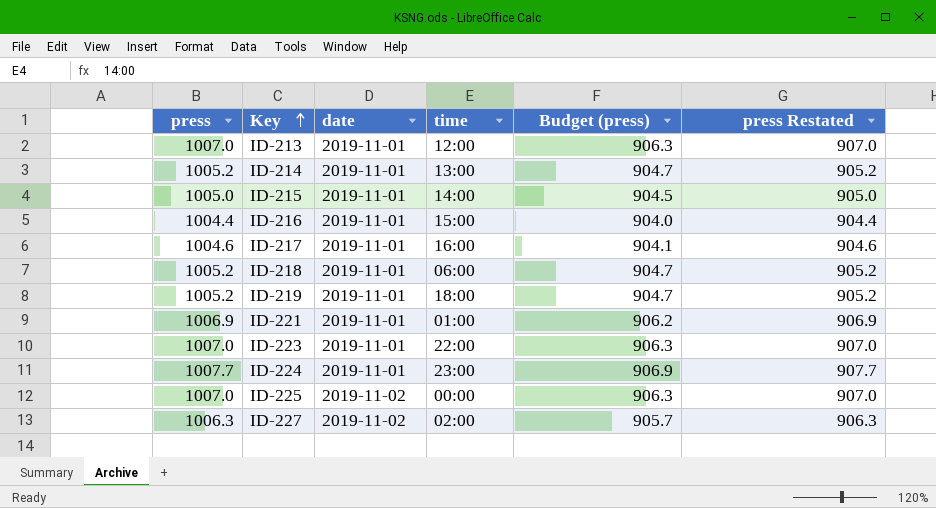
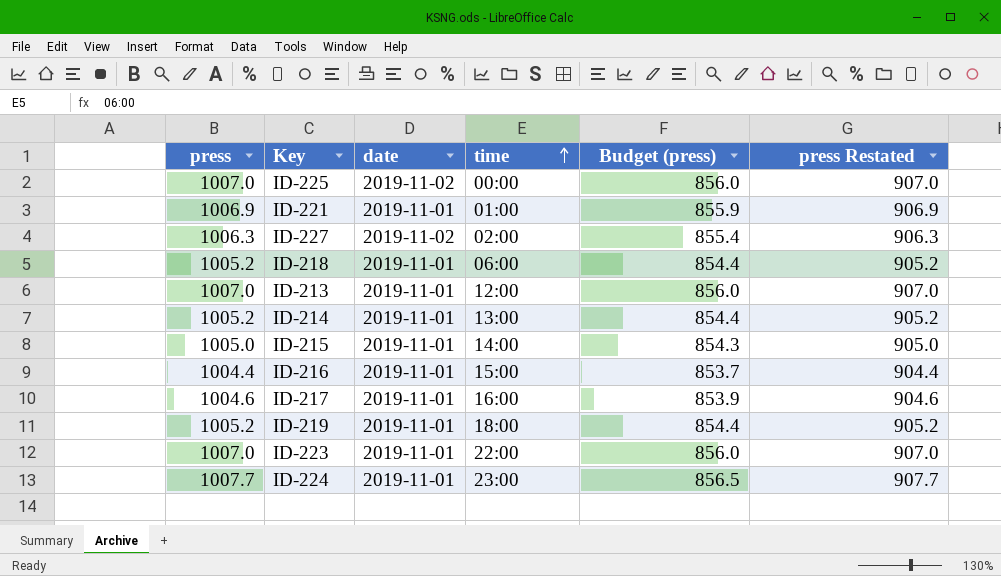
row order: Key ascending -> time ascending
column Budget (press) | formula: [press] * 0.9 -> [press] * 0.85

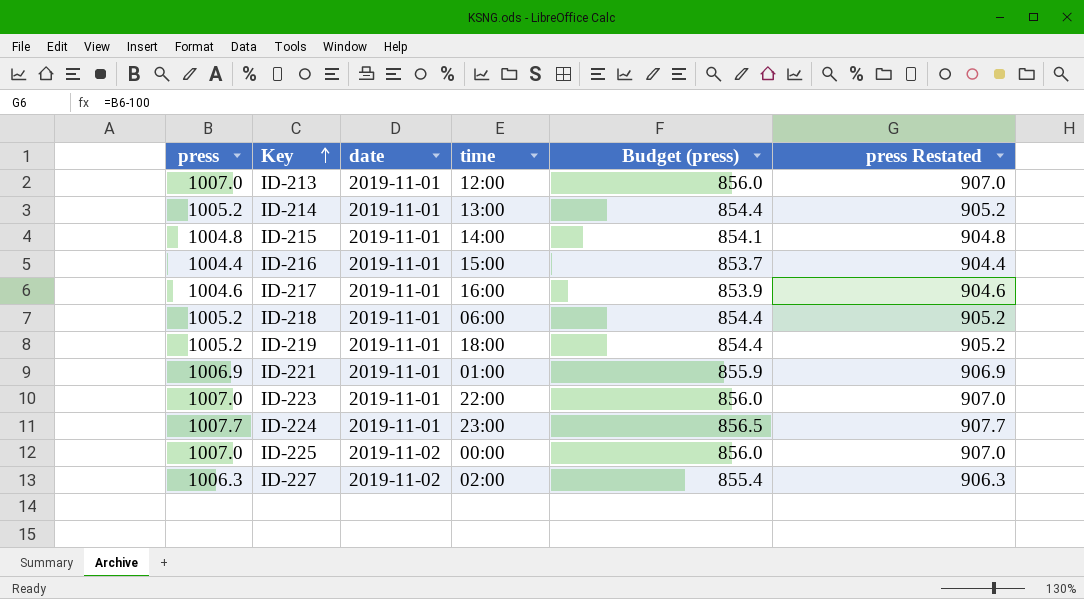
row order: time ascending -> Key ascending
ID-215 | press: 1005.0 -> 1004.8
ID-215 | Budget (press): 854.3 -> 854.1
ID-215 | press Restated: 905.0 -> 904.8

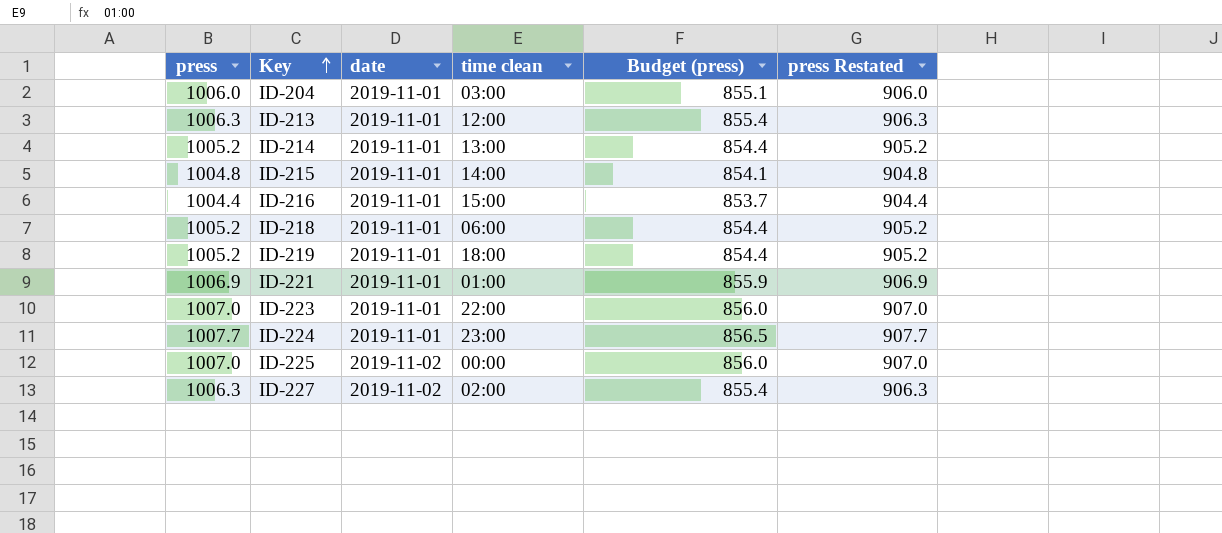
column name: time -> time clean
row ID-217: 1004.6 | 2019-11-01 | 16:00 | 853.9 | 904.6 -> none
row ID-204: none -> 1006.0 | 2019-11-01 | 03:00 | 855.1 | 906.0
ID-213 | press: 1007.0 -> 1006.3
ID-213 | Budget (press): 856.0 -> 855.4
ID-213 | press Restated: 907.0 -> 906.3

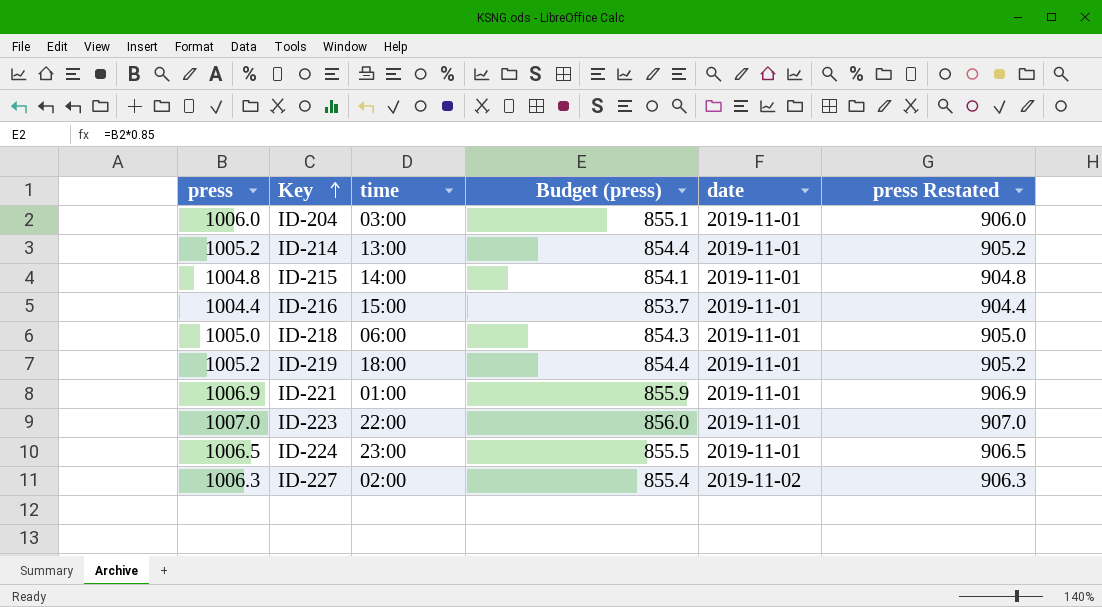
column name: time clean -> time
column date | position: 3 -> 5
row ID-213: 1006.3 | 2019-11-01 | 12:00 | 855.4 | 906.3 -> none
row ID-225: 1007.0 | 2019-11-02 | 00:00 | 856.0 | 907.0 -> none
ID-218 | press: 1005.2 -> 1005.0
ID-218 | Budget (press): 854.4 -> 854.3
ID-218 | press Restated: 905.2 -> 905.0
ID-224 | press: 1007.7 -> 1006.5
ID-224 | Budget (press): 856.5 -> 855.5
ID-224 | press Restated: 907.7 -> 906.5

